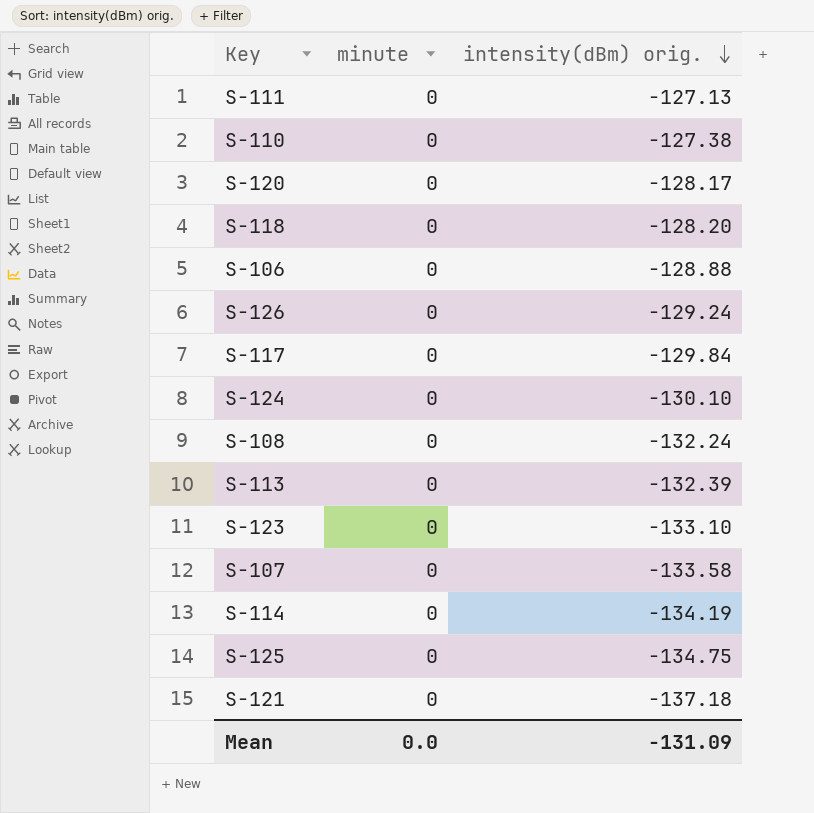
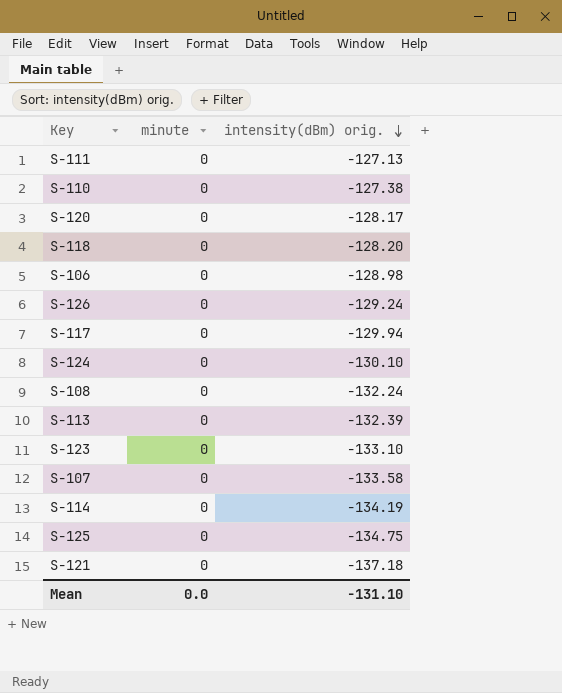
S-106 | intensity(dBm) orig.: -128.88 -> -128.98
S-117 | intensity(dBm) orig.: -129.84 -> -129.94
Mean | intensity(dBm) orig.: -131.09 -> -131.10

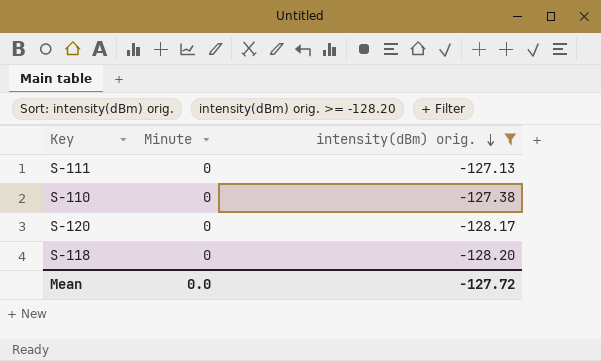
filter: none -> intensity(dBm) orig. >= -128.20
column name: minute -> Minute
Mean | intensity(dBm) orig.: -131.10 -> -127.72

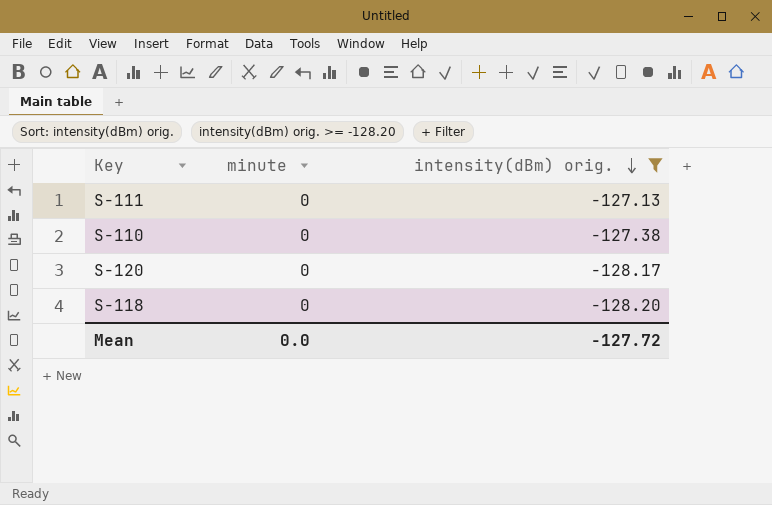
column name: Minute -> minute

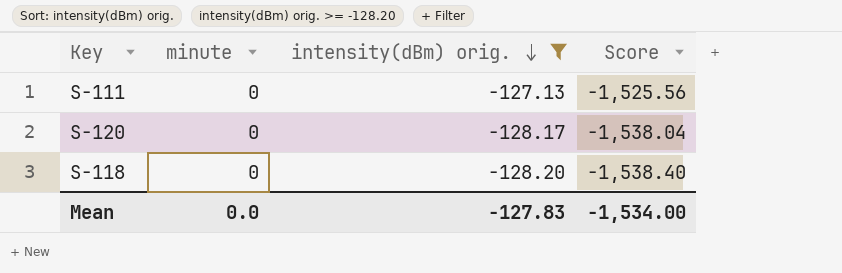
column Score | formula: none -> [intensity(dBm) orig.] * 12
row S-110: 0 | -127.38 -> none
Mean | intensity(dBm) orig.: -127.72 -> -127.83

